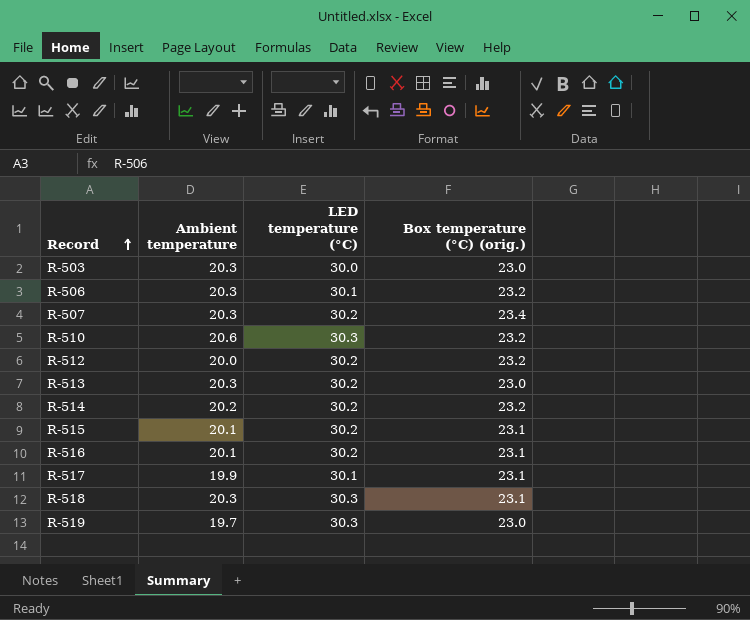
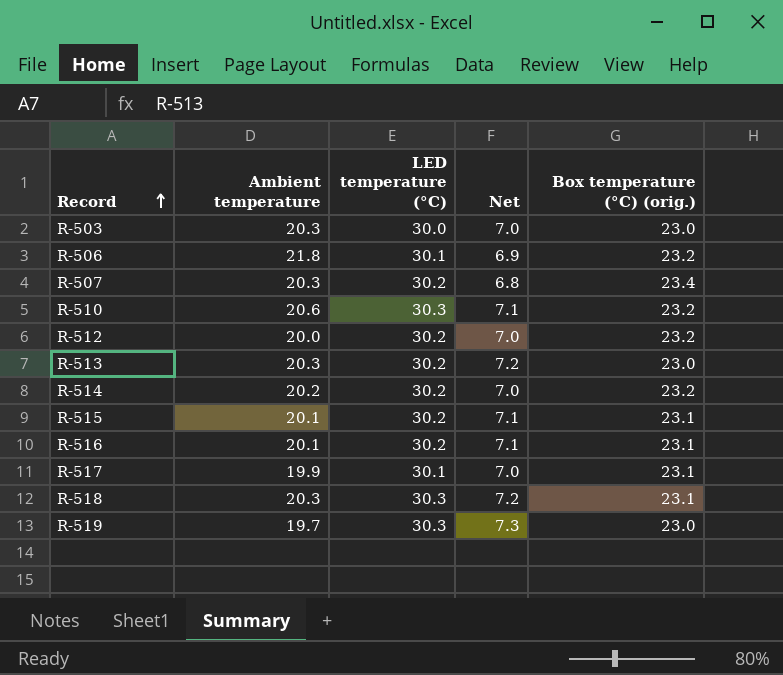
column Net | formula: none -> [LED temperature (°C)] - [Box temperature (°C) (orig.)]
R-506 | Ambient temperature: 20.3 -> 21.8

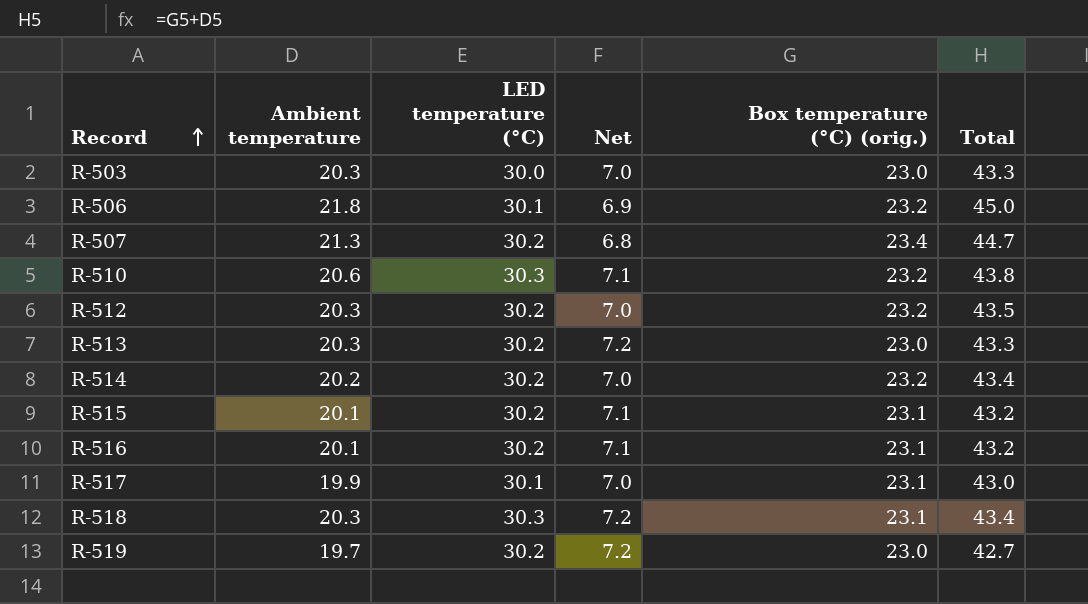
column Total | formula: none -> [Ambient temperature] + [Box temperature (°C) (orig.)]
R-507 | Ambient temperature: 20.3 -> 21.3
R-512 | Ambient temperature: 20.0 -> 20.3
R-519 | LED temperature (°C): 30.3 -> 30.2
R-519 | Net: 7.3 -> 7.2

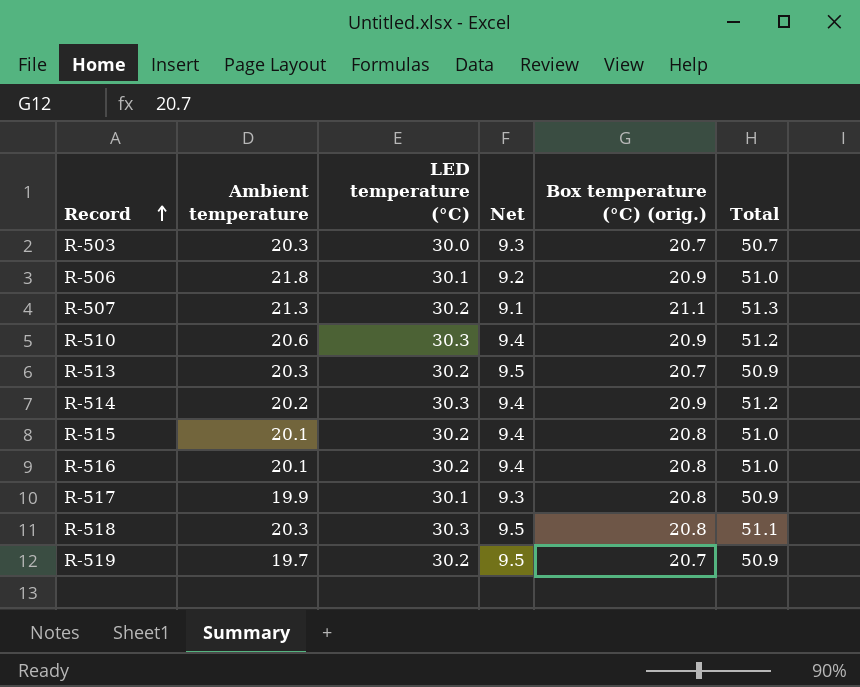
column Total | formula: [Ambient temperature] + [Box temperature (°C) (orig.)] -> [LED temperature (°C)] + [Box temperature (°C) (orig.)]
row R-512: 20.3 | 30.2 | 7.0 | 23.2 | 43.5 -> none
R-503 | Net: 7.0 -> 9.3
R-503 | Box temperature (°C) (orig.): 23.0 -> 20.7
R-506 | Net: 6.9 -> 9.2
R-506 | Box temperature (°C) (orig.): 23.2 -> 20.9
R-507 | Net: 6.8 -> 9.1
R-507 | Box temperature (°C) (orig.): 23.4 -> 21.1
R-510 | Net: 7.1 -> 9.4
R-510 | Box temperature (°C) (orig.): 23.2 -> 20.9
R-513 | Net: 7.2 -> 9.5
R-513 | Box temperature (°C) (orig.): 23.0 -> 20.7
R-514 | LED temperature (°C): 30.2 -> 30.3
R-514 | Net: 7.0 -> 9.4
R-514 | Box temperature (°C) (orig.): 23.2 -> 20.9
R-515 | Net: 7.1 -> 9.4
R-515 | Box temperature (°C) (orig.): 23.1 -> 20.8
R-516 | Net: 7.1 -> 9.4
R-516 | Box temperature (°C) (orig.): 23.1 -> 20.8
R-517 | Net: 7.0 -> 9.3
R-517 | Box temperature (°C) (orig.): 23.1 -> 20.8
R-518 | Net: 7.2 -> 9.5
R-518 | Box temperature (°C) (orig.): 23.1 -> 20.8
R-519 | Net: 7.2 -> 9.5
R-519 | Box temperature (°C) (orig.): 23.0 -> 20.7

